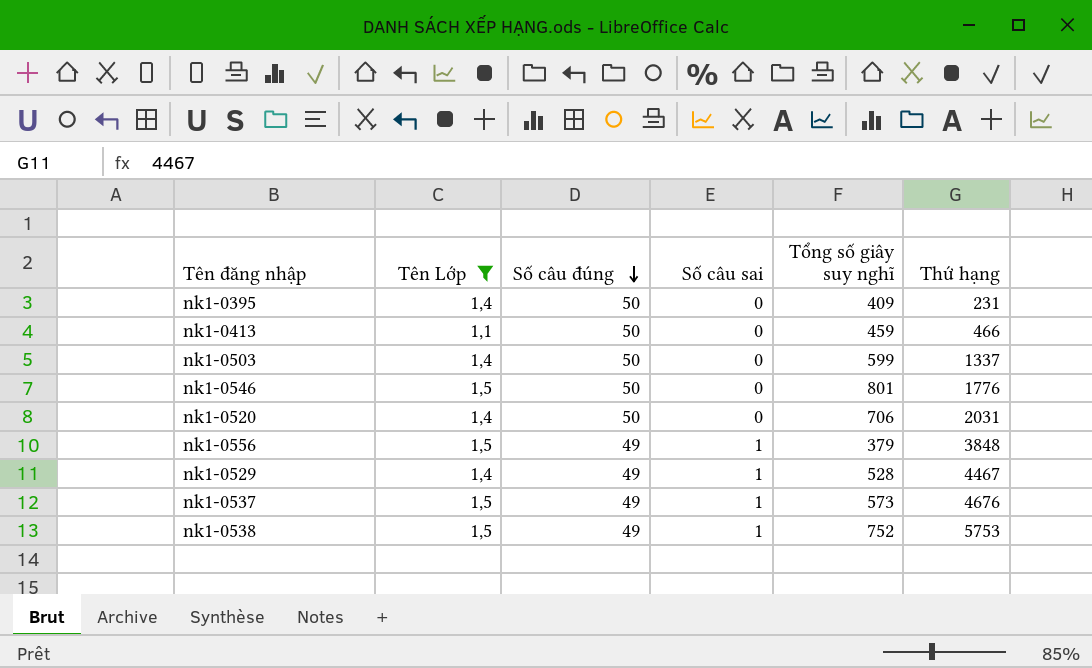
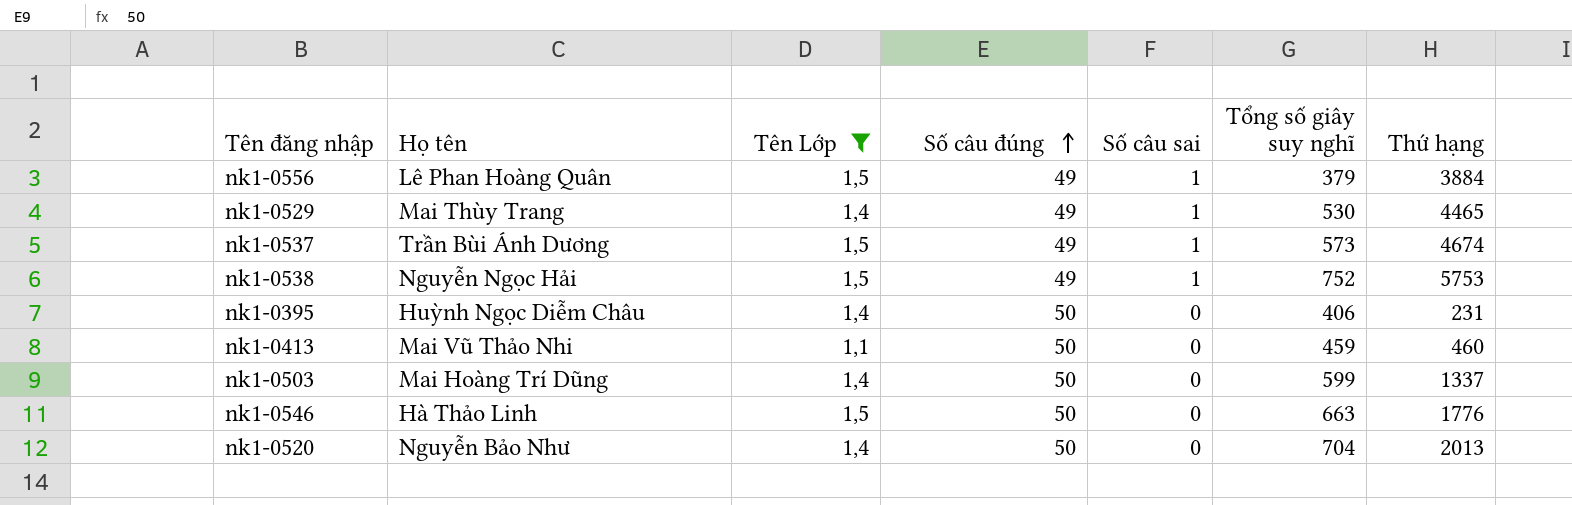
row order: Số câu đúng descending -> Số câu đúng ascending
column Họ tên | position: none -> 2
nk1-0556 | Thứ hạng: 3848 -> 3884
nk1-0529 | Tổng số giây suy nghĩ: 528 -> 530
nk1-0529 | Thứ hạng: 4467 -> 4465
nk1-0537 | Thứ hạng: 4676 -> 4674
nk1-0395 | Tổng số giây suy nghĩ: 409 -> 406
nk1-0413 | Thứ hạng: 466 -> 460
nk1-0546 | Tổng số giây suy nghĩ: 801 -> 663
nk1-0520 | Tổng số giây suy nghĩ: 706 -> 704
nk1-0520 | Thứ hạng: 2031 -> 2013

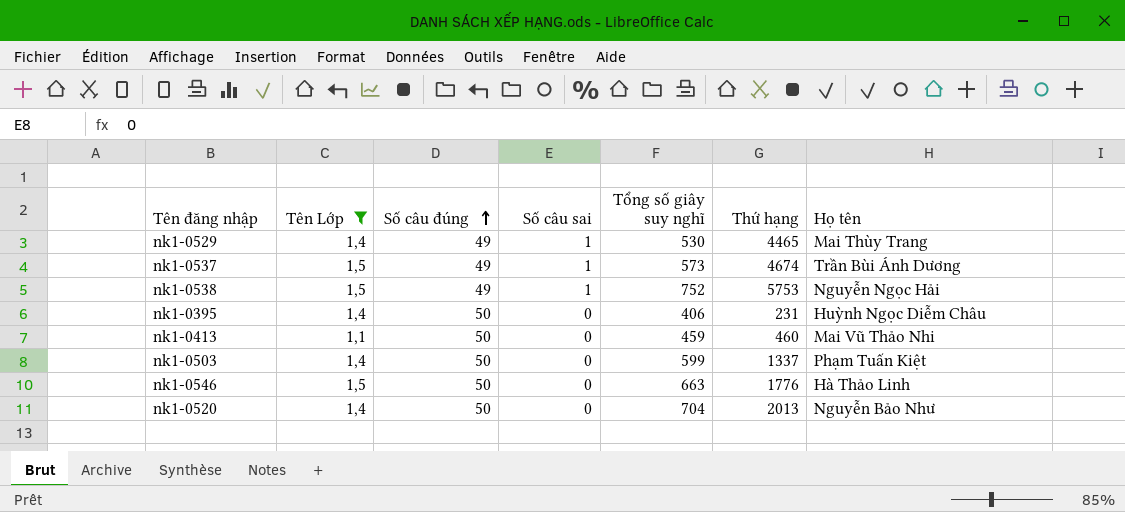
column Họ tên | position: 2 -> 7
row nk1-0556: Lê Phan Hoàng Quân | 1,5 | 49 | 1 | 379 | 3884 -> none
nk1-0503 | Họ tên: Mai Hoàng Trí Dũng -> Phạm Tuấn Kiệt

